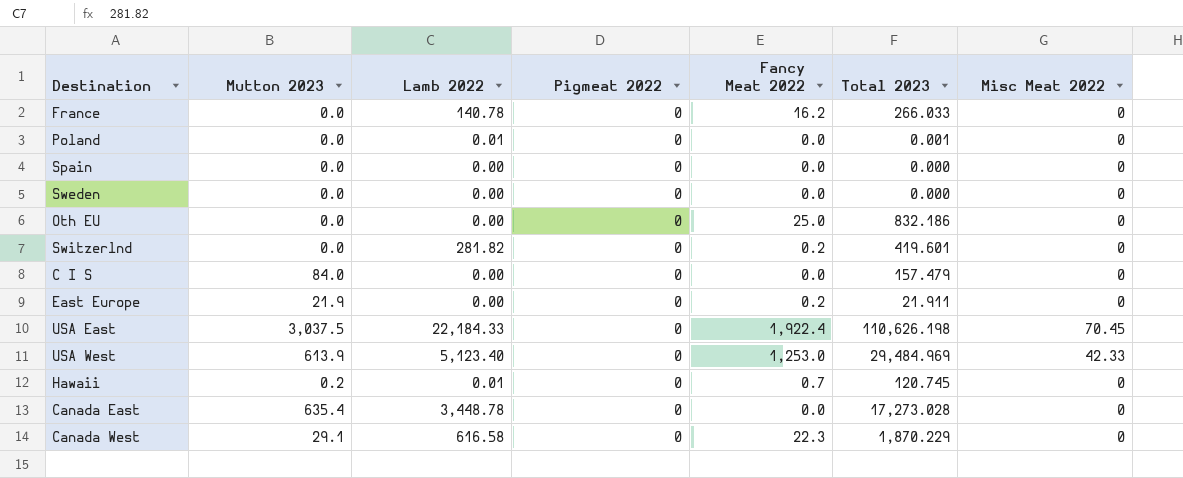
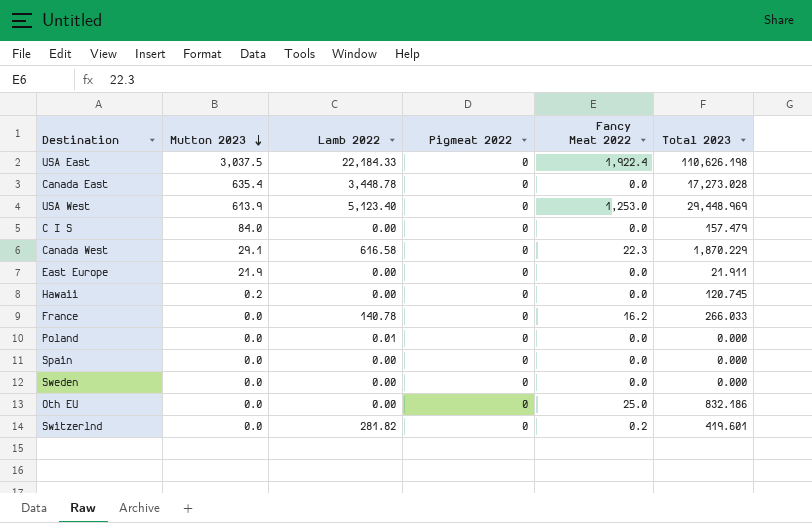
row order: none -> Mutton 2023 descending
column Misc Meat 2022 | position: 7 -> none
USA West | Total 2023: 29,484.969 -> 29,448.969
East Europe | Fancy Meat 2022: 0.2 -> 0.0
Hawaii | Lamb 2022: 0.01 -> 0.00
Hawaii | Fancy Meat 2022: 0.7 -> 0.0
Poland | Total 2023: 0.001 -> 0.000

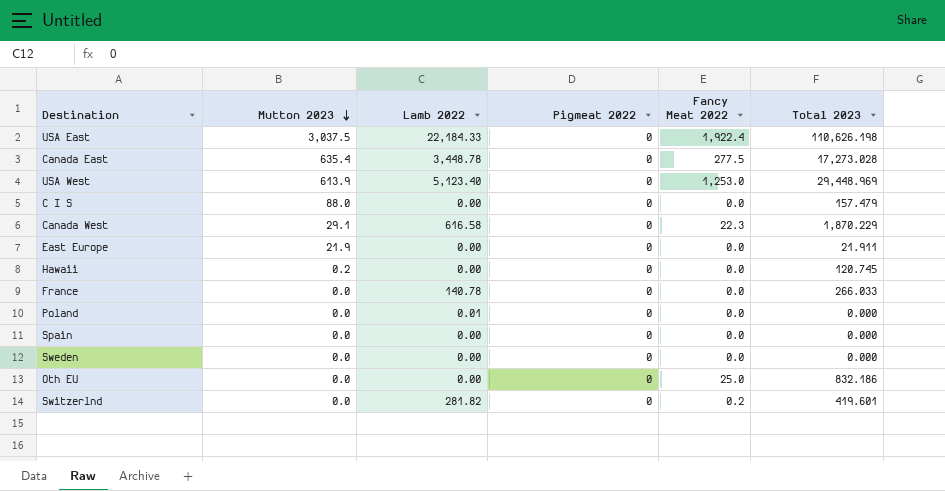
Canada East | Fancy Meat 2022: 0.0 -> 277.5
C I S | Mutton 2023: 84.0 -> 88.0
France | Fancy Meat 2022: 16.2 -> 0.0

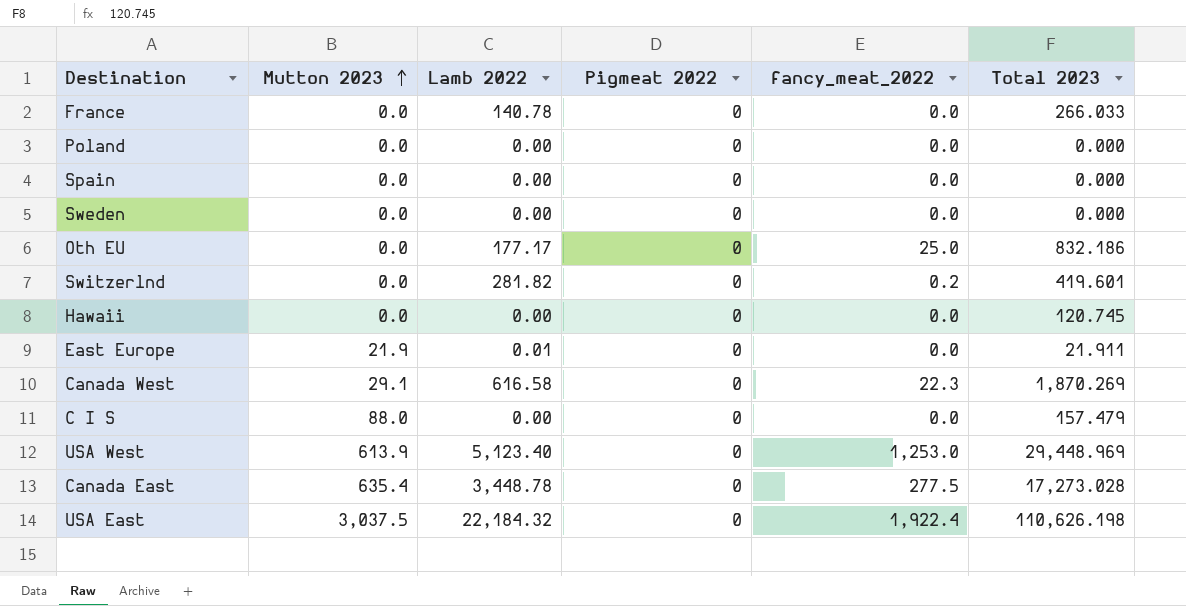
row order: Mutton 2023 descending -> Mutton 2023 ascending
column name: Fancy Meat 2022 -> fancy_meat_2022
Poland | Lamb 2022: 0.01 -> 0.00
Oth EU | Lamb 2022: 0.00 -> 177.17
Hawaii | Mutton 2023: 0.2 -> 0.0
East Europe | Lamb 2022: 0.00 -> 0.01
Canada West | Total 2023: 1,870.229 -> 1,870.269
USA East | Lamb 2022: 22,184.33 -> 22,184.32

